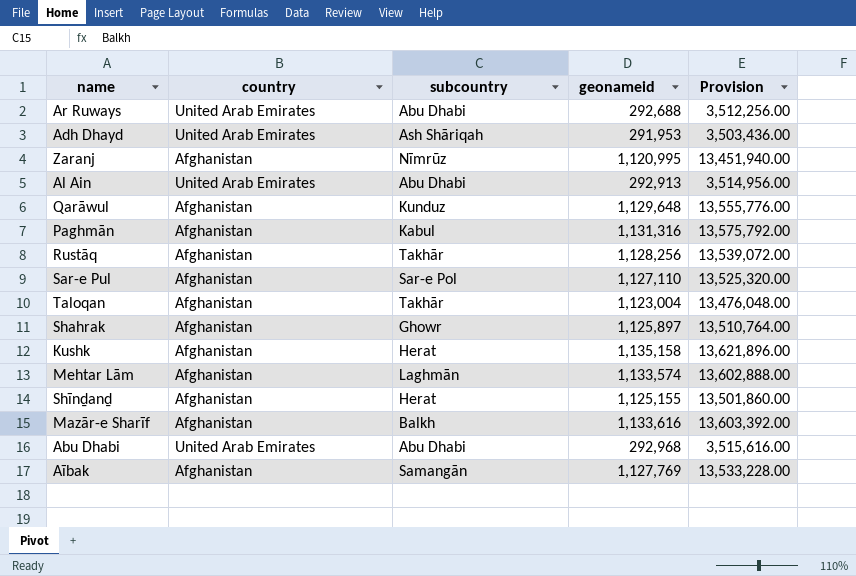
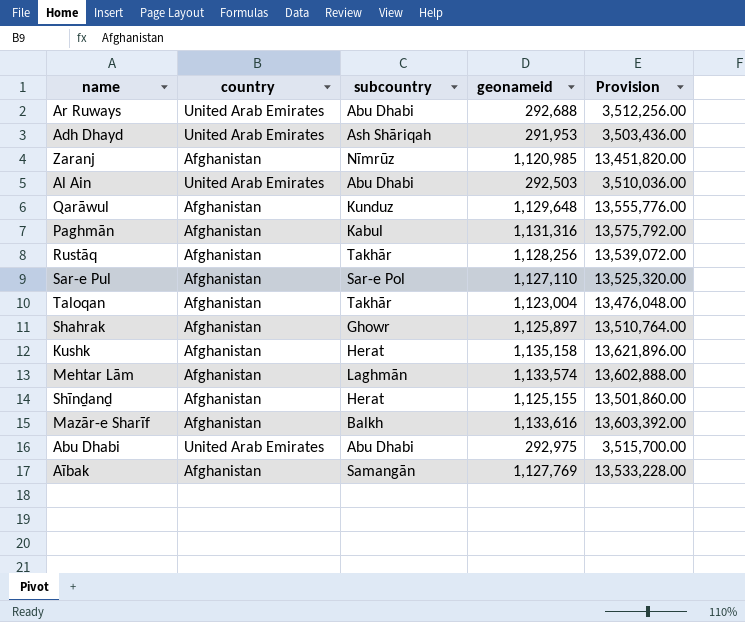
Zaranj | geonameid: 1,120,995 -> 1,120,985
Zaranj | Provision: 13,451,940.00 -> 13,451,820.00
Al Ain | geonameid: 292,913 -> 292,503
Al Ain | Provision: 3,514,956.00 -> 3,510,036.00
Abu Dhabi | geonameid: 292,968 -> 292,975
Abu Dhabi | Provision: 3,515,616.00 -> 3,515,700.00

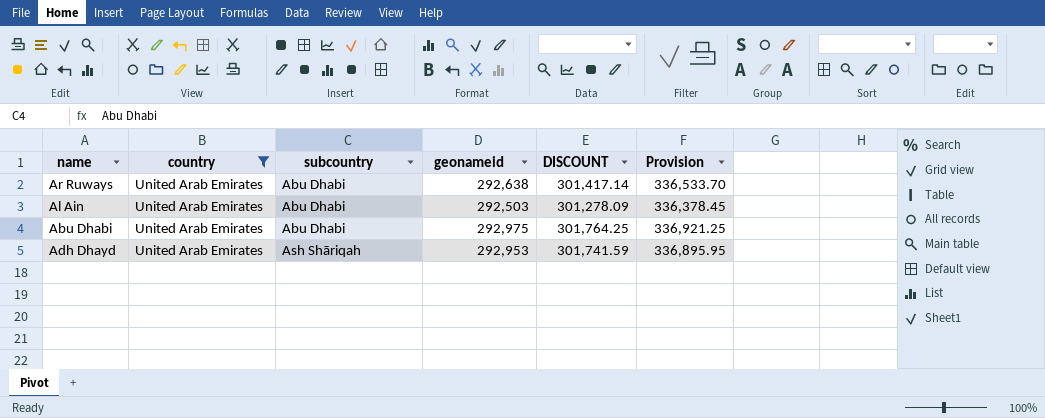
filter: none -> country = United Arab Emirates
row order: none -> subcountry ascending
column DISCOUNT | formula: none -> [geonameid] * 1.03
column Provision | formula: [geonameid] * 12 -> [geonameid] * 1.15
Ar Ruways | geonameid: 292,688 -> 292,638
Adh Dhayd | geonameid: 291,953 -> 292,953

